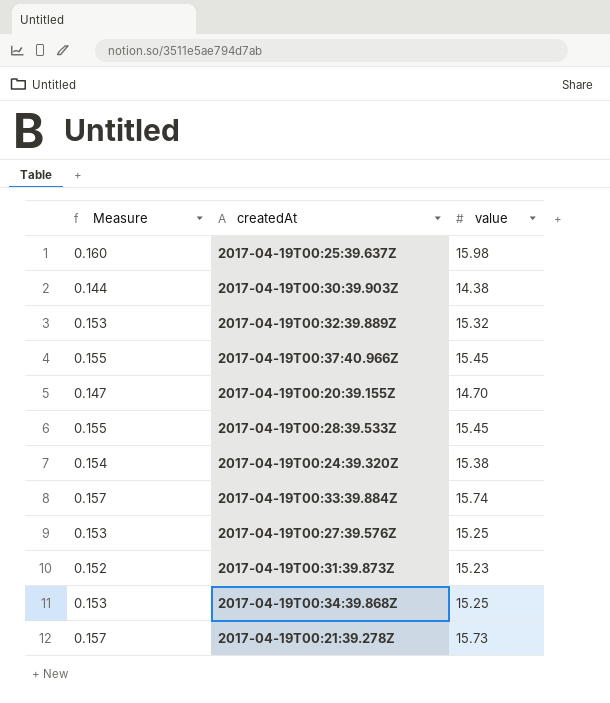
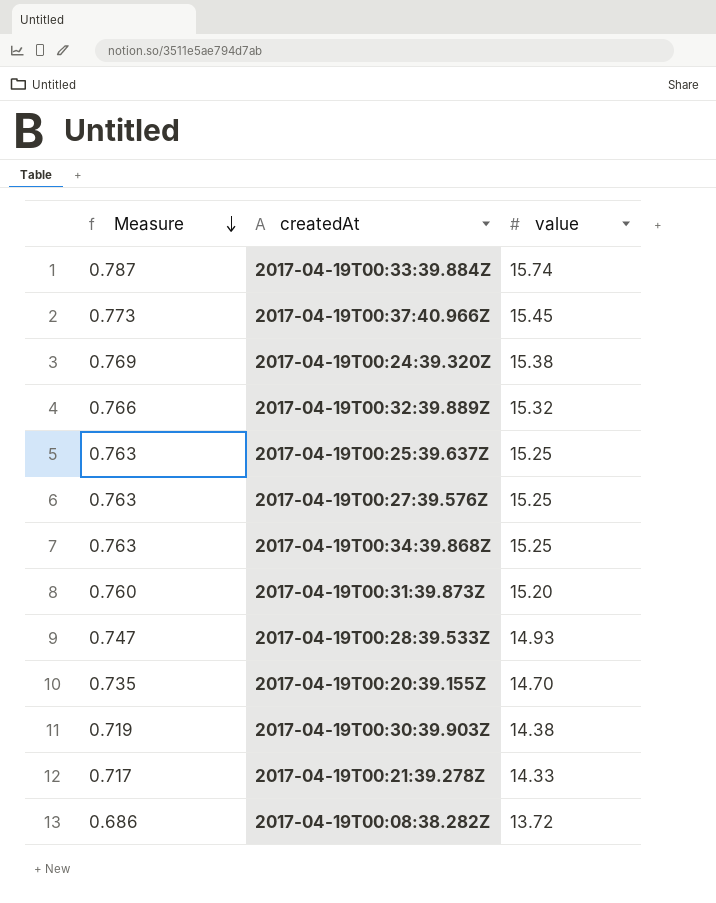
row order: none -> Measure descending
column Measure | formula: [value] * 0.01 -> [value] * 0.05
2017-04-19T00:25:39.637Z | value: 15.98 -> 15.25
2017-04-19T00:31:39.873Z | value: 15.23 -> 15.20
2017-04-19T00:28:39.533Z | value: 15.45 -> 14.93
2017-04-19T00:21:39.278Z | value: 15.73 -> 14.33
row 2017-04-19T00:08:38.282Z: none -> 0.686 | 13.72

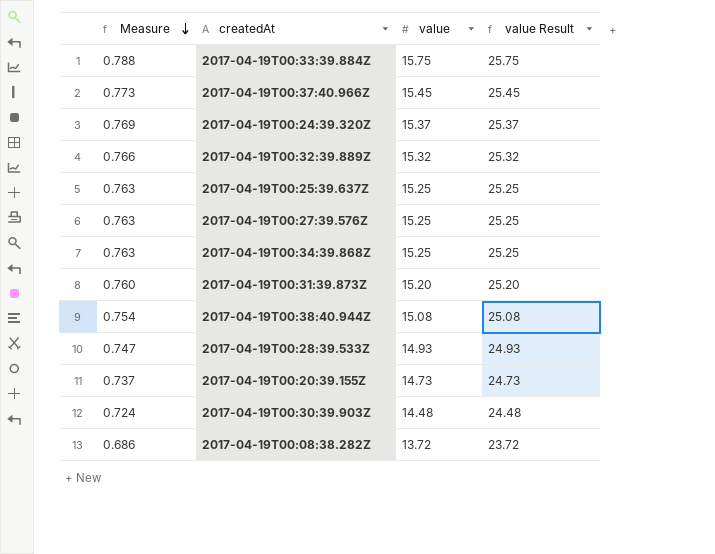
column value Result | formula: none -> [value] + 10
row 2017-04-19T00:21:39.278Z: 0.717 | 14.33 -> none
2017-04-19T00:33:39.884Z | Measure: 0.787 -> 0.788
2017-04-19T00:33:39.884Z | value: 15.74 -> 15.75
2017-04-19T00:24:39.320Z | value: 15.38 -> 15.37
row 2017-04-19T00:38:40.944Z: none -> 0.754 | 15.08 | 25.08
2017-04-19T00:20:39.155Z | Measure: 0.735 -> 0.737
2017-04-19T00:20:39.155Z | value: 14.70 -> 14.73
2017-04-19T00:30:39.903Z | Measure: 0.719 -> 0.724
2017-04-19T00:30:39.903Z | value: 14.38 -> 14.48

